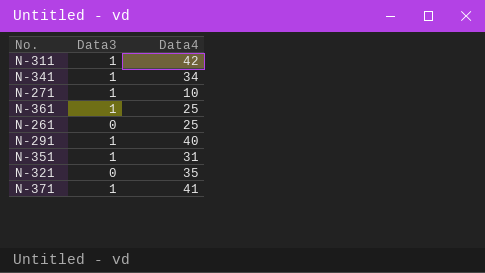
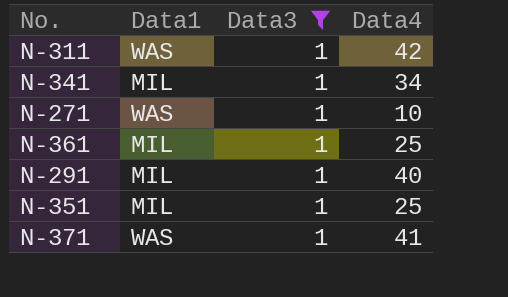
filter: none -> Data3 = 1
column Data1 | position: none -> 2
N-351 | Data4: 31 -> 25

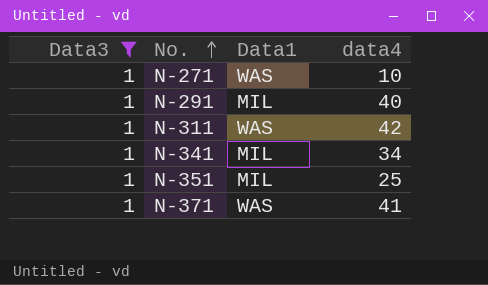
row order: none -> No. ascending
column Data3 | position: 3 -> 1
column name: Data4 -> data4
row N-361: MIL | 1 | 25 -> none

